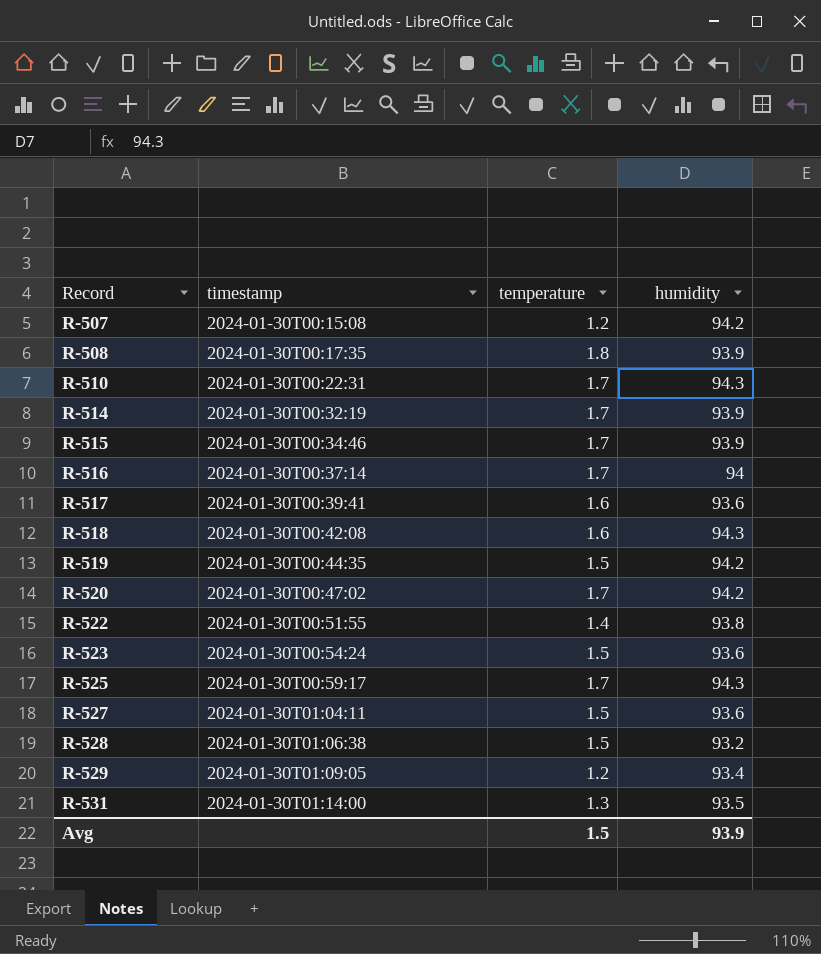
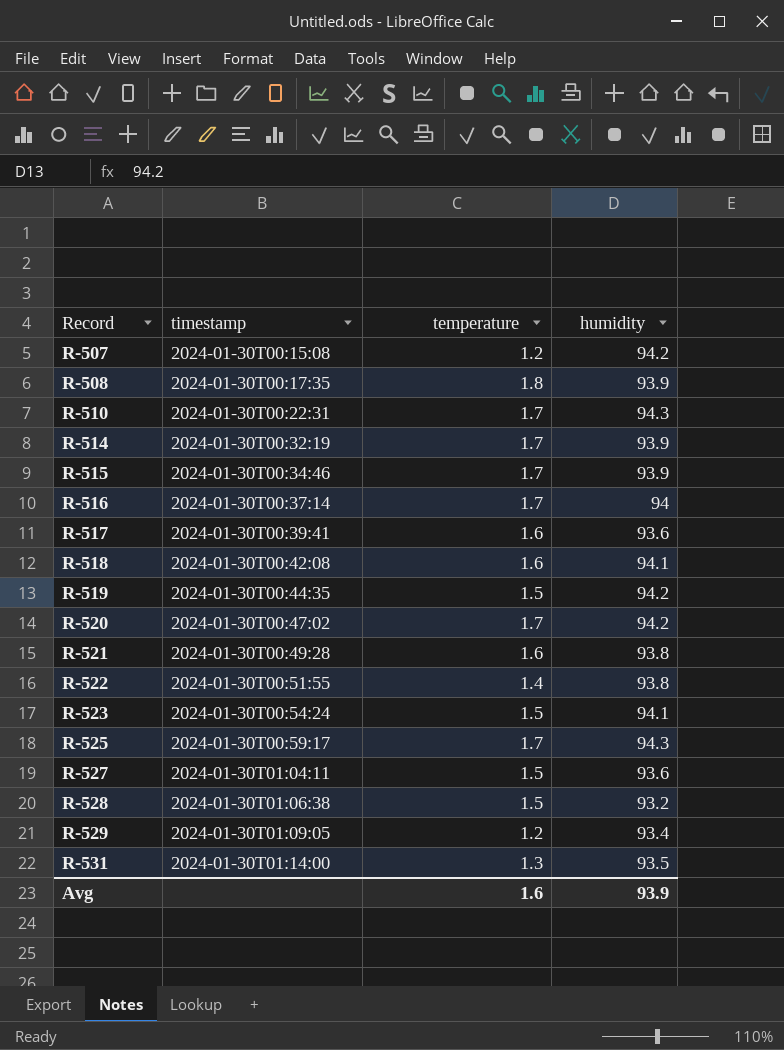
R-518 | humidity: 94.3 -> 94.1
row R-521: none -> 2024-01-30T00:49:28 | 1.6 | 93.8
R-523 | humidity: 93.6 -> 94.1
Avg | temperature: 1.5 -> 1.6

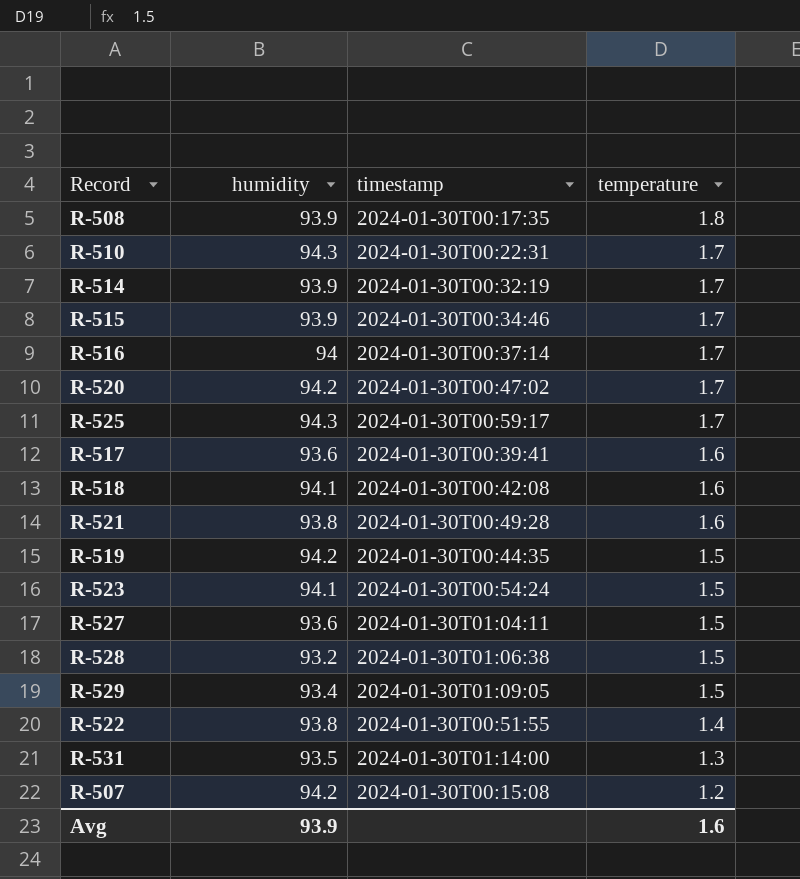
row order: Record ascending -> temperature descending
column humidity | position: 4 -> 2
R-529 | temperature: 1.2 -> 1.5

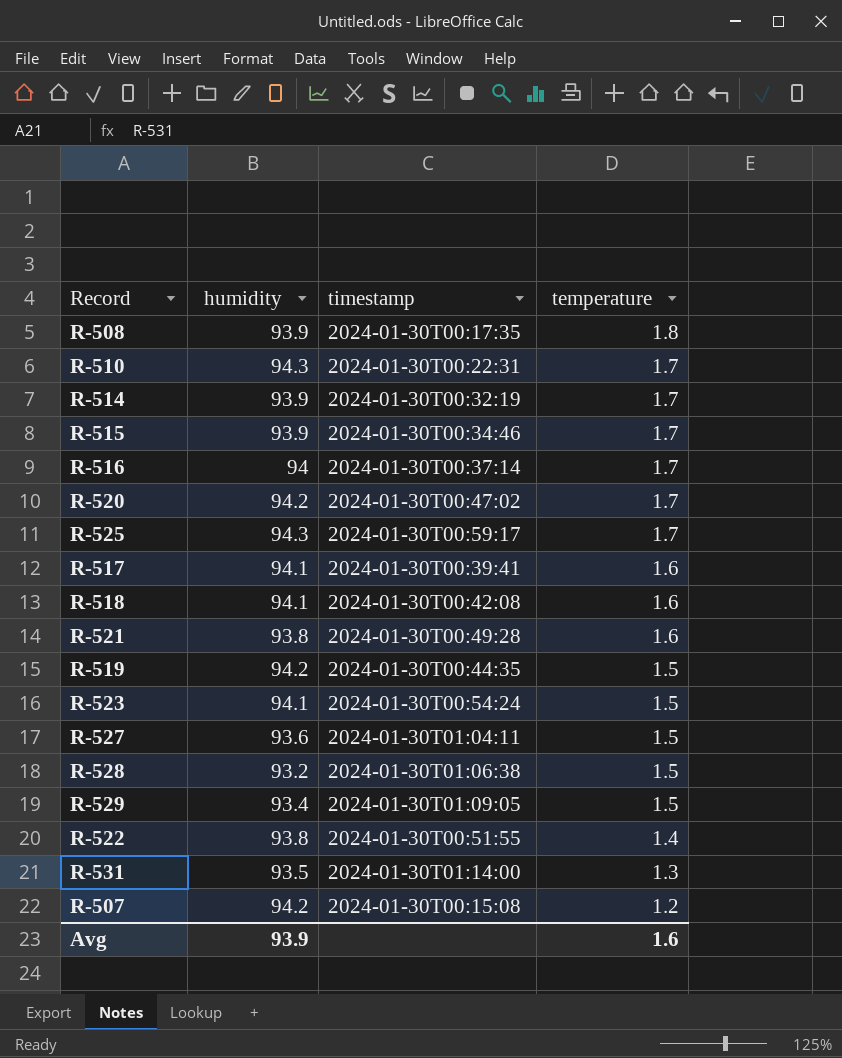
R-517 | humidity: 93.6 -> 94.1

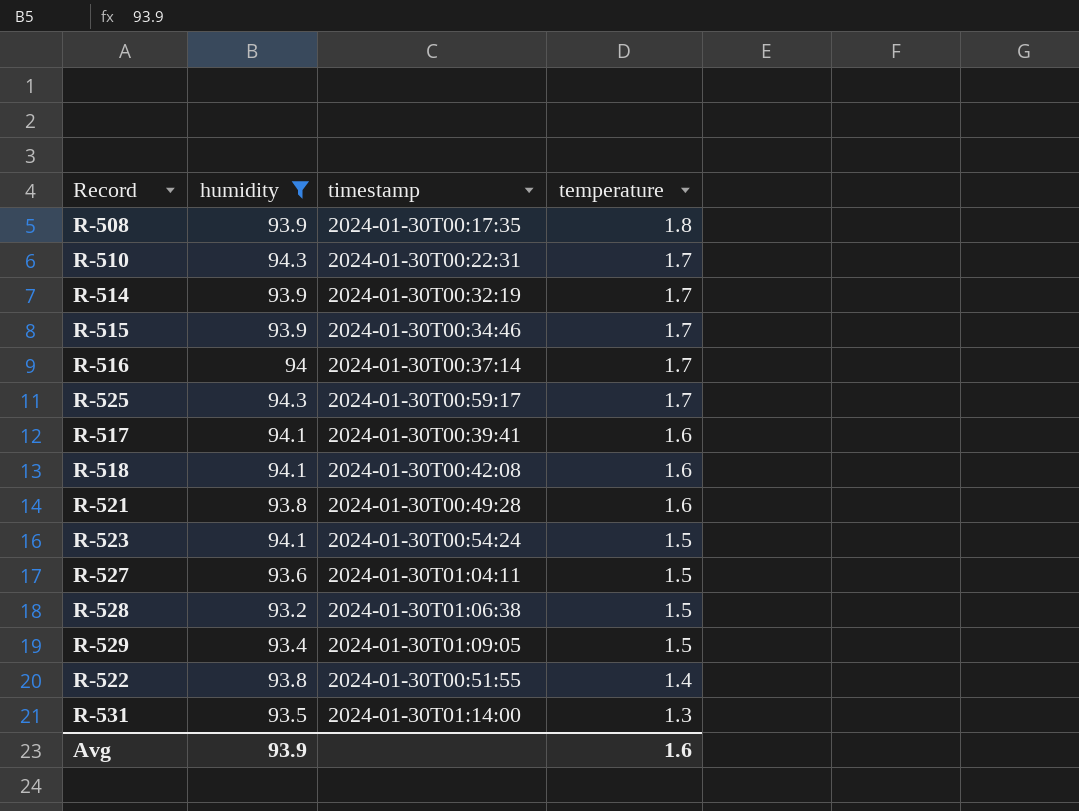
filter: none -> humidity != 94.2

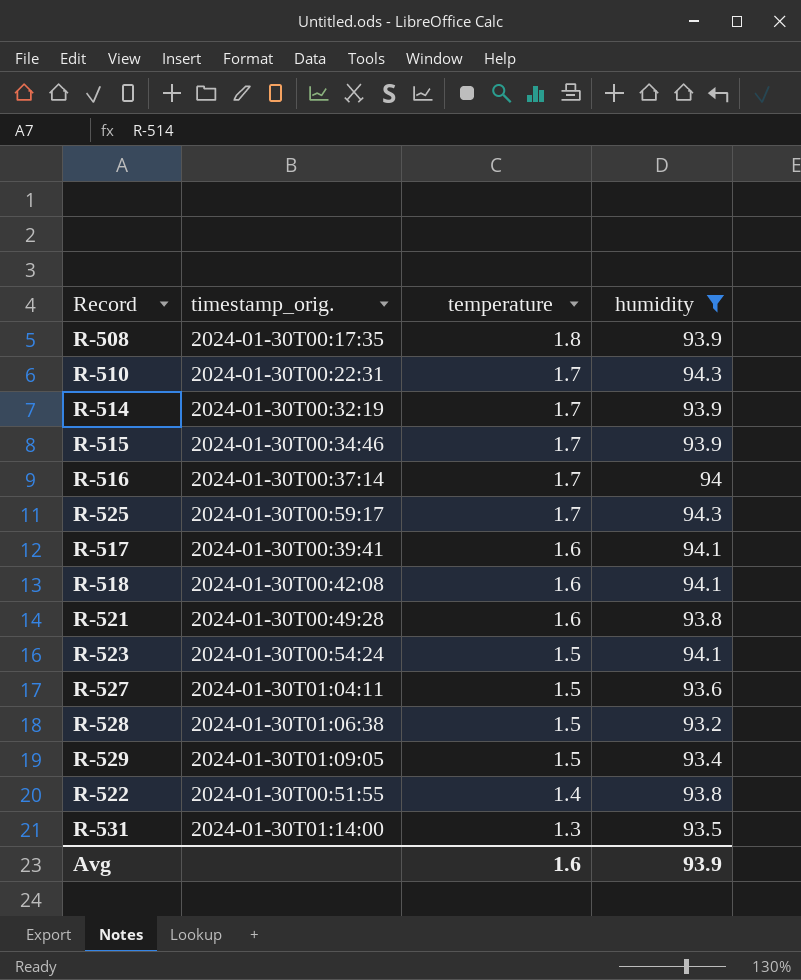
column name: timestamp -> timestamp_orig.
column humidity | position: 2 -> 4

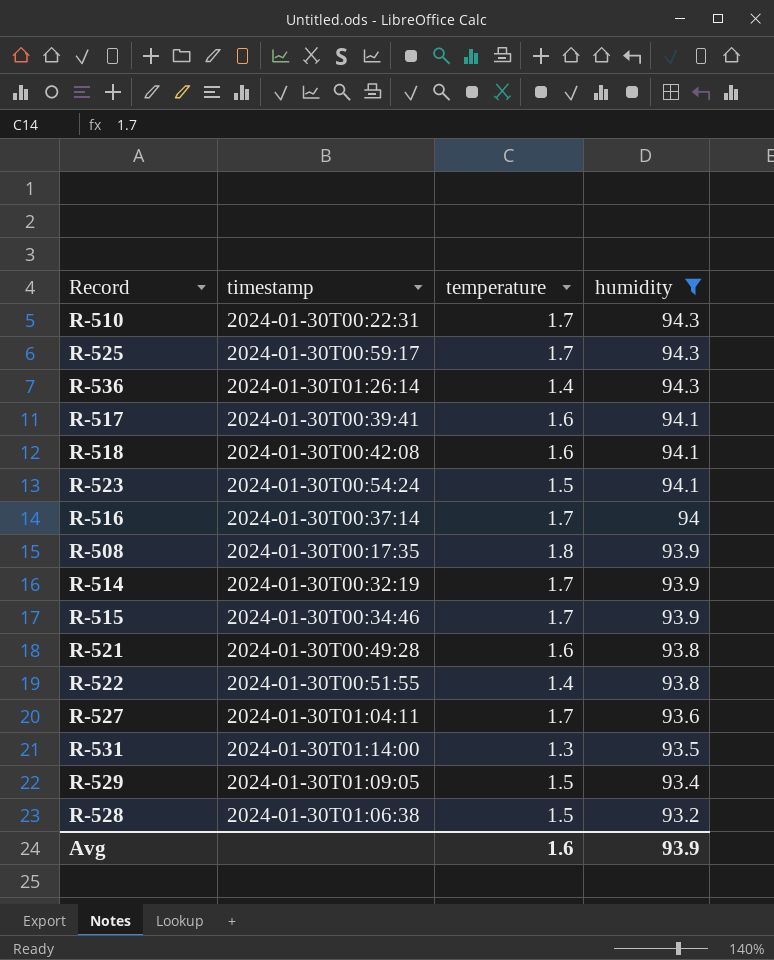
row order: temperature descending -> humidity descending
column name: timestamp_orig. -> timestamp
row R-536: none -> 2024-01-30T01:26:14 | 1.4 | 94.3
R-527 | temperature: 1.5 -> 1.7

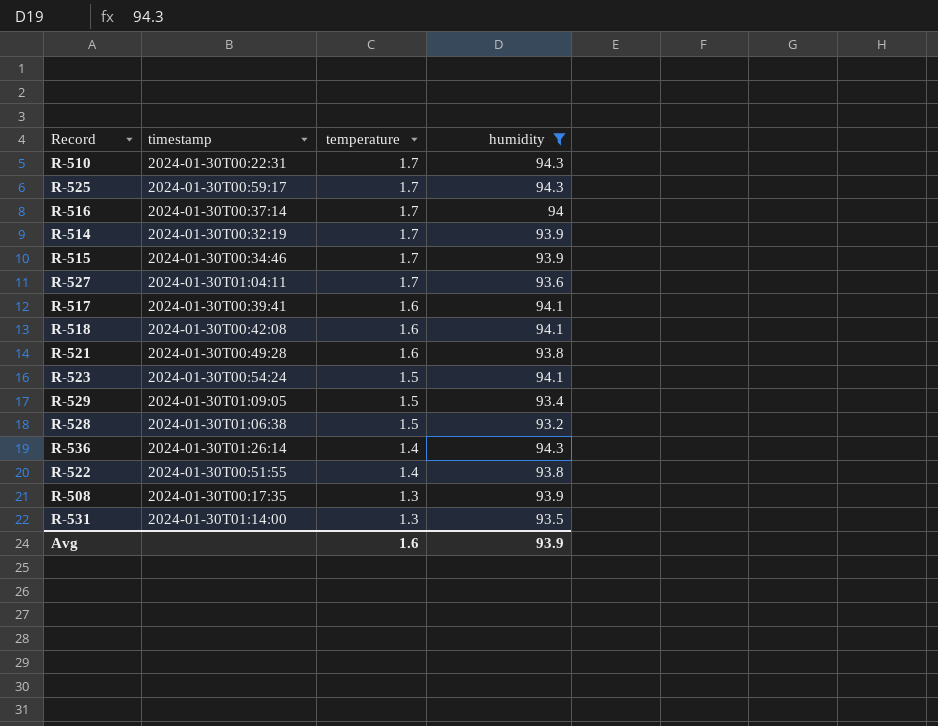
row order: humidity descending -> temperature descending
R-508 | temperature: 1.8 -> 1.3

